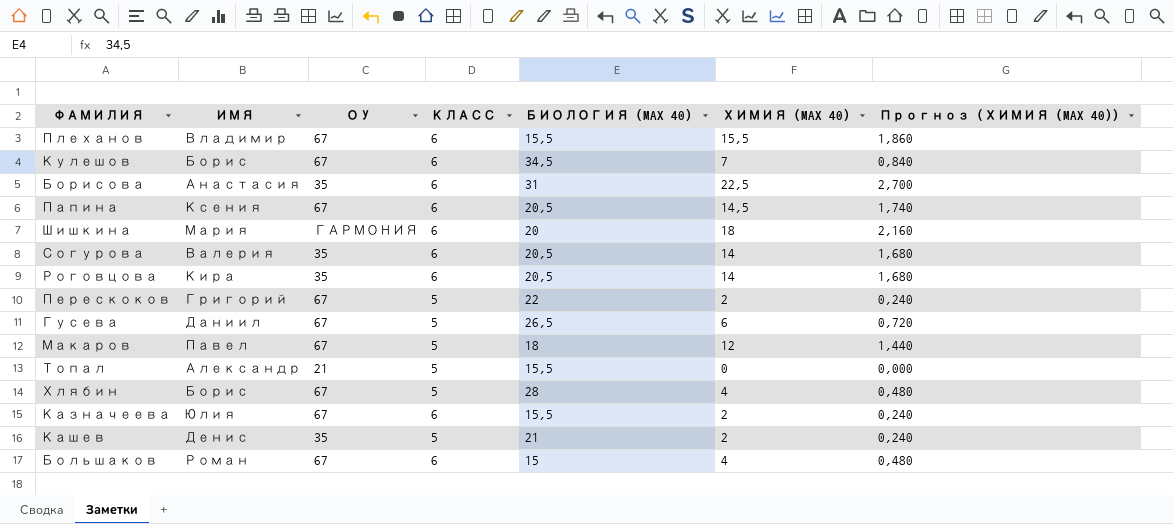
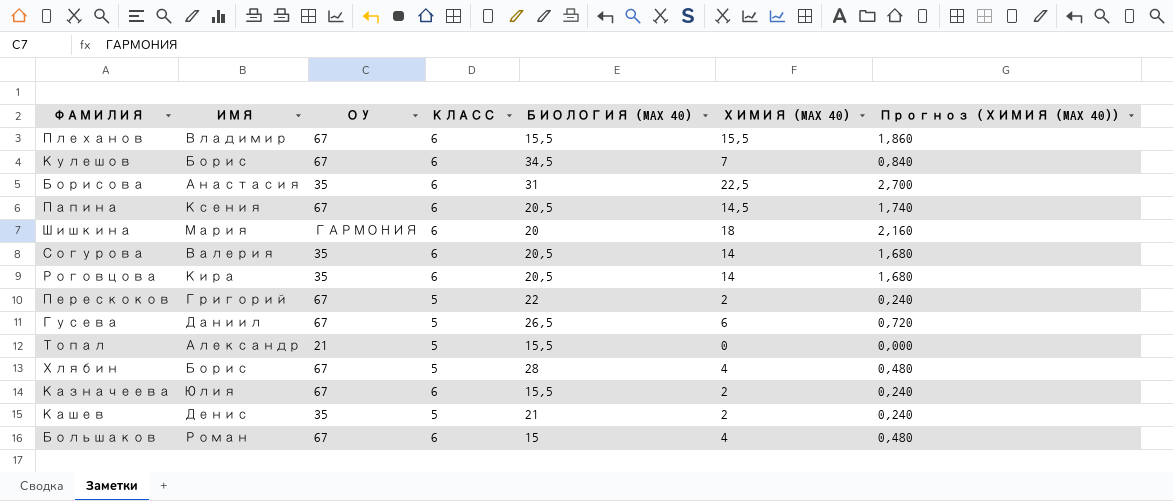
row Макаров: Павел | 67 | 5 | 18 | 12 | 1,440 -> none

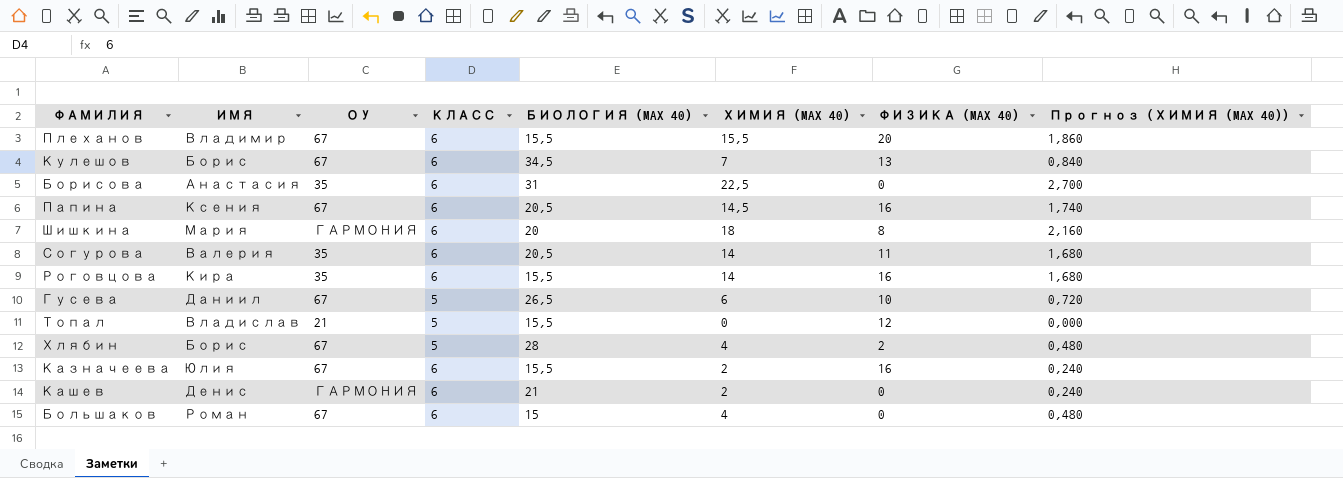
column ФИЗИКА (MAX 40) | position: none -> 7
row Перескоков: Григорий | 67 | 5 | 22 | 2 | 0,240 -> none
Роговцова | БИОЛОГИЯ (MAX 40): 20,5 -> 15,5
Топал | ИМЯ: Александр -> Владислав
Кашев | ОУ: 35 -> ГАРМОНИЯ
Кашев | КЛАСС: 5 -> 6

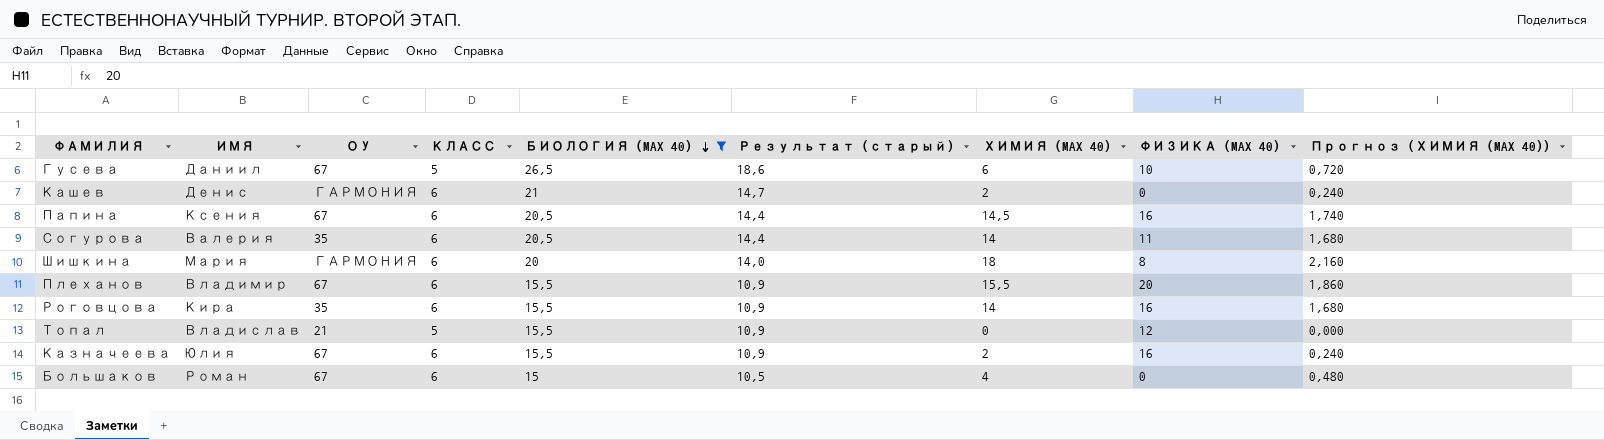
filter: none -> БИОЛОГИЯ (MAX 40) <= 26,5
row order: none -> БИОЛОГИЯ (MAX 40) descending
column Результат (старый) | formula: none -> [БИОЛОГИЯ (MAX 40)] * 0,7

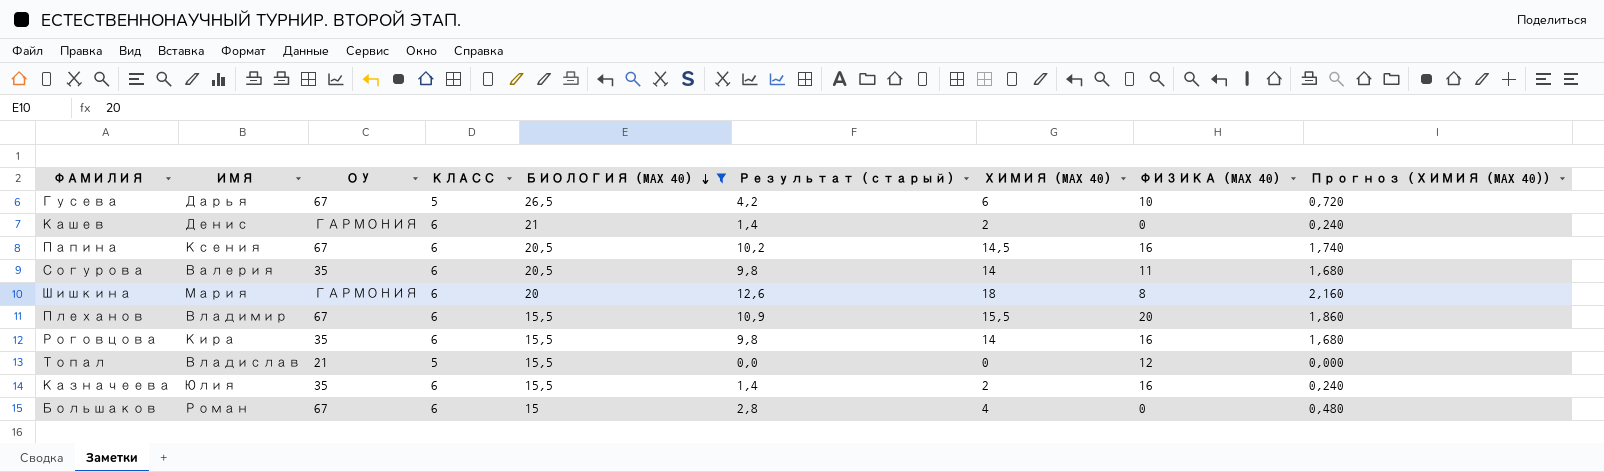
column Результат (старый) | formula: [БИОЛОГИЯ (MAX 40)] * 0,7 -> [ХИМИЯ (MAX 40)] * 0,7
Гусева | ИМЯ: Даниил -> Дарья
Казначеева | ОУ: 67 -> 35

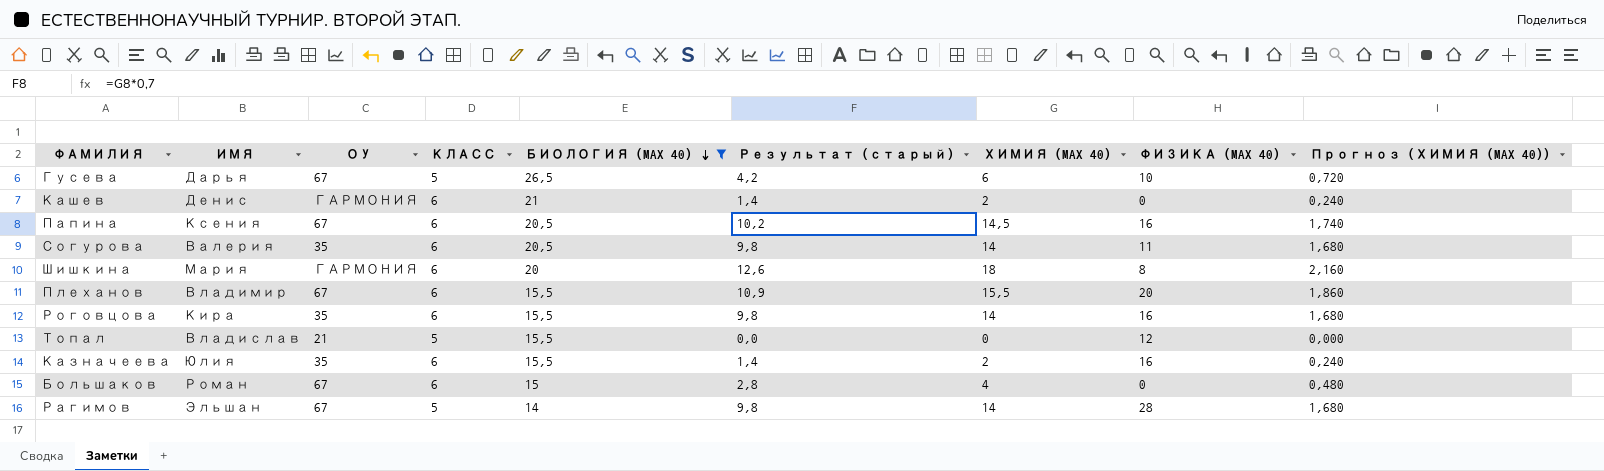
row Рагимов: none -> Эльшан | 67 | 5 | 14 | 9,8 | 14 | 28 | 1,680

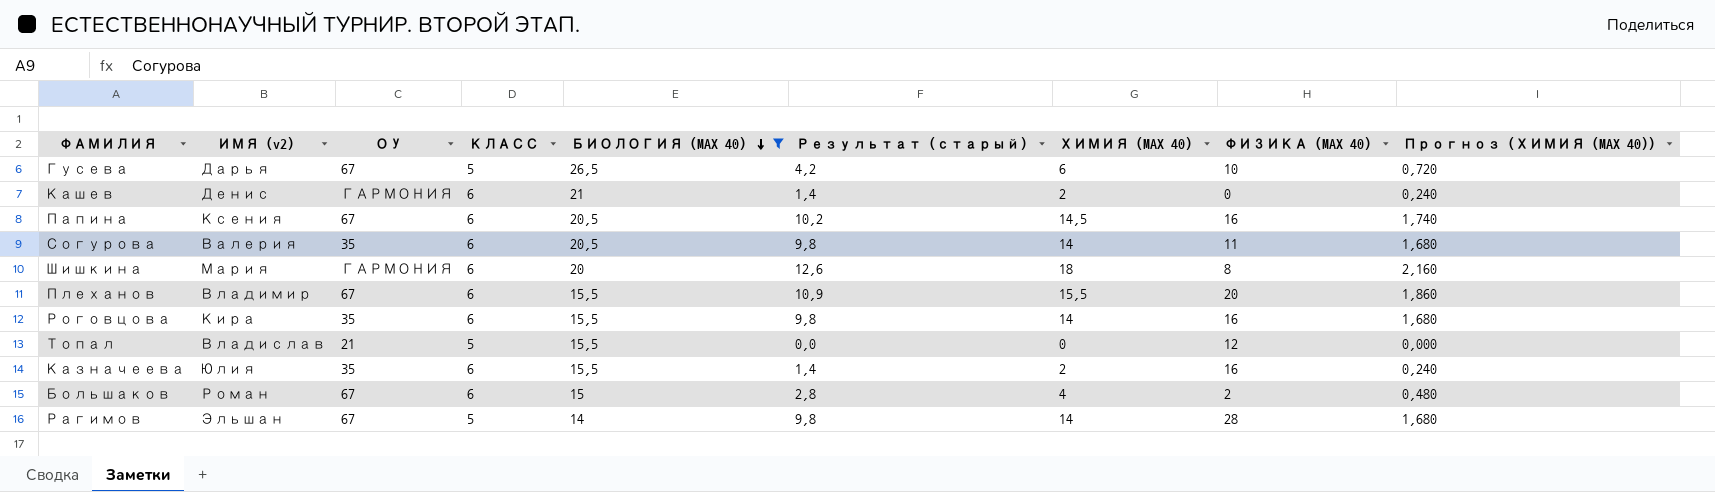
column name: ИМЯ -> ИМЯ (v2)
Большаков | ФИЗИКА (MAX 40): 0 -> 2

